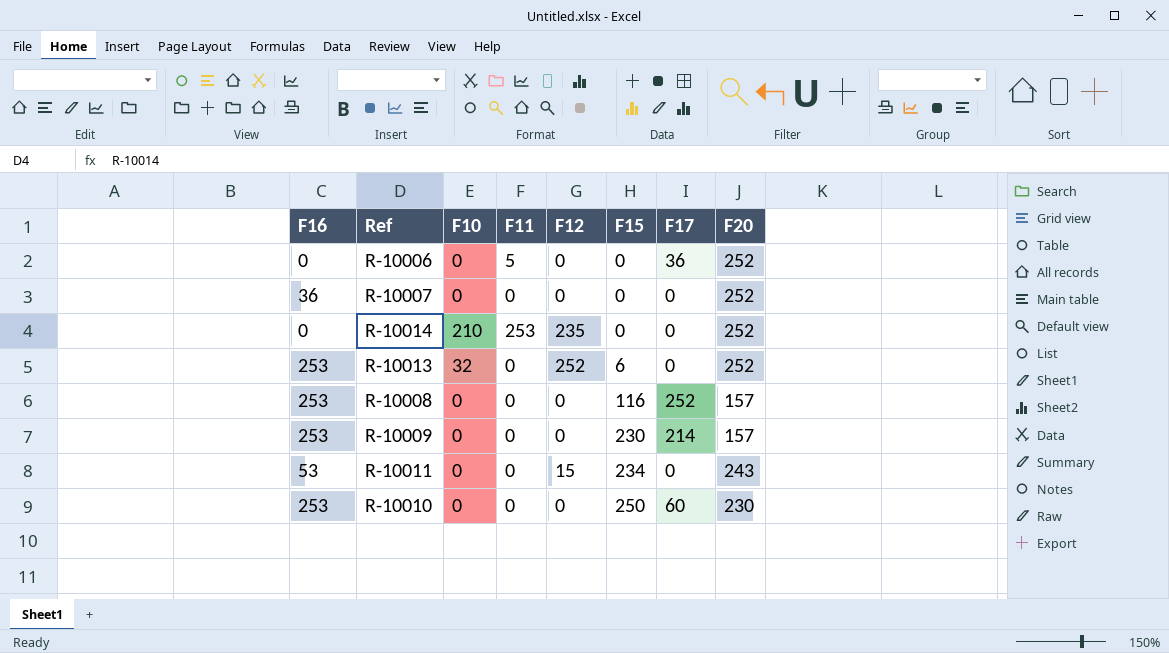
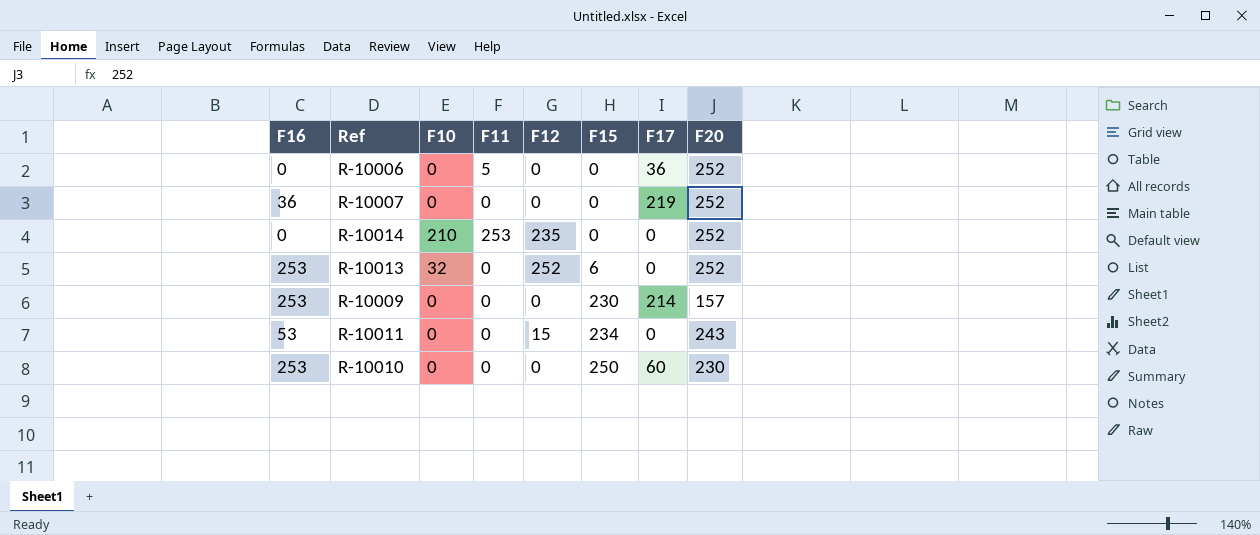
row R-10008: 253 | 0 | 0 | 0 | 116 | 252 | 157 -> none
R-10007 | F17: 0 -> 219

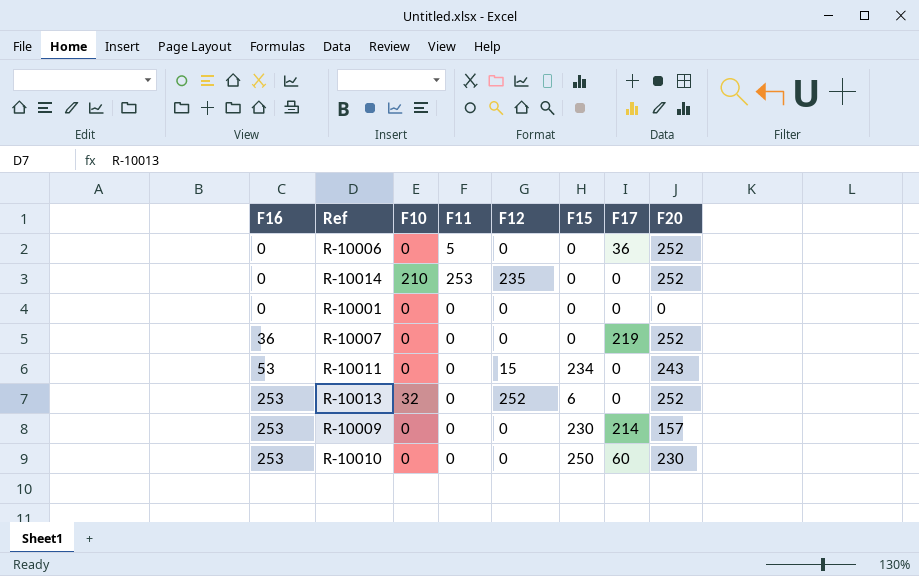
row order: F15 ascending -> F16 ascending
row R-10001: none -> 0 | 0 | 0 | 0 | 0 | 0 | 0

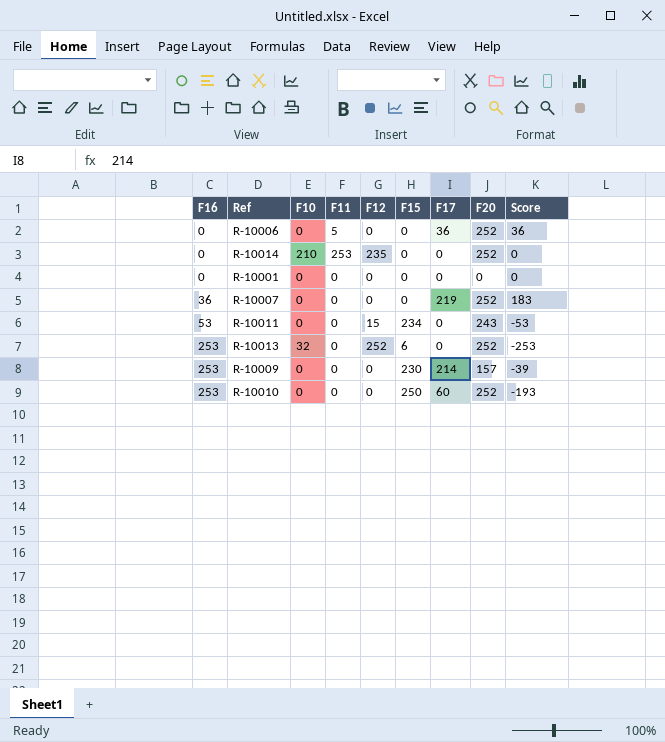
column Score | formula: none -> [F17] - [F16]
R-10010 | F20: 230 -> 252

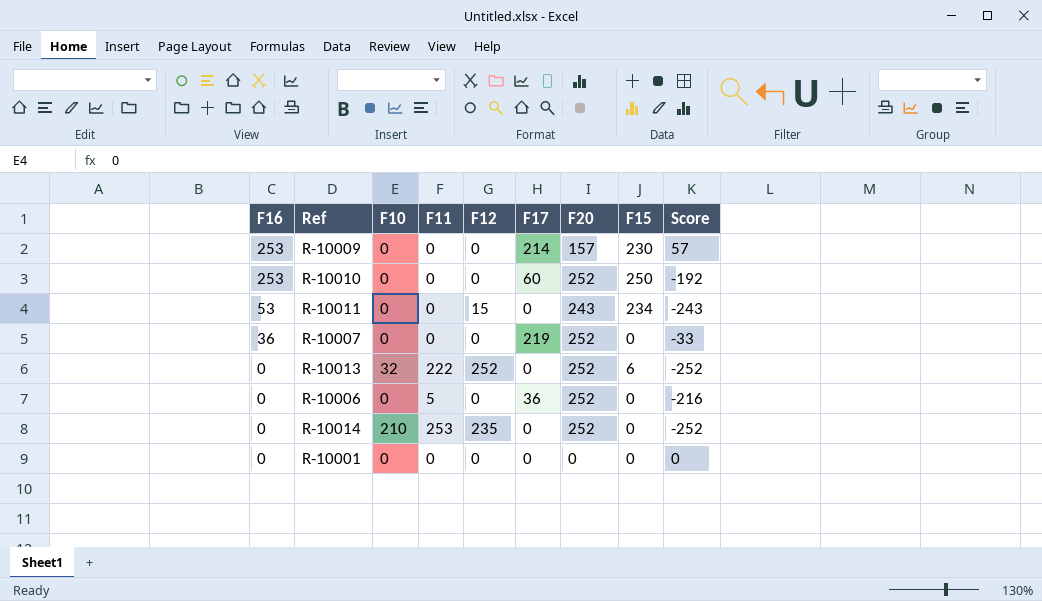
row order: F16 ascending -> F16 descending
column F15 | position: 6 -> 8
column Score | formula: [F17] - [F16] -> [F17] - [F20]
R-10013 | F16: 253 -> 0
R-10013 | F11: 0 -> 222

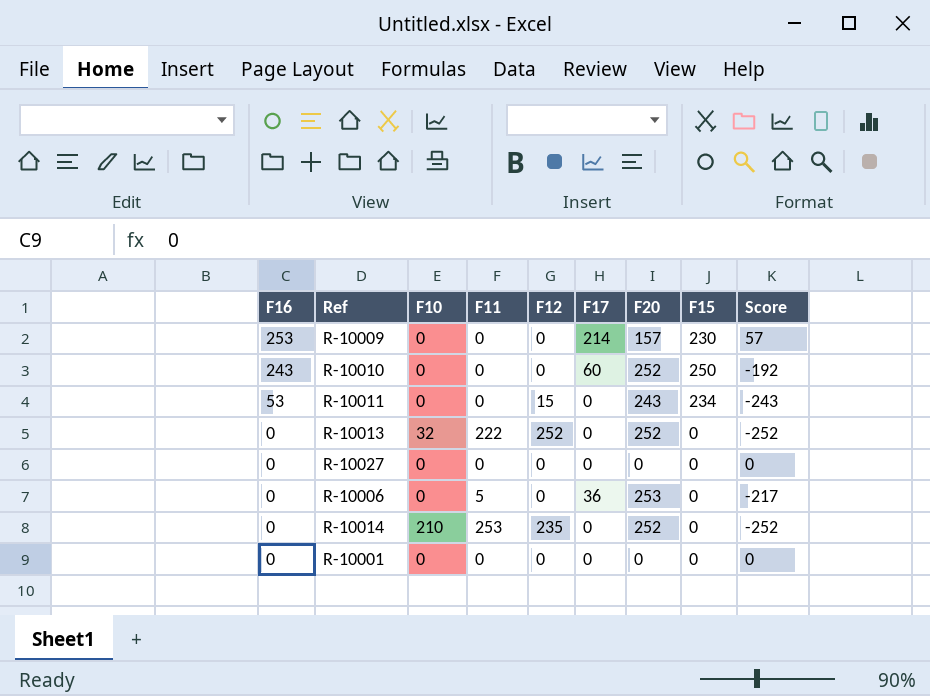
row R-10007: 36 | 0 | 0 | 0 | 219 | 252 | 0 | -33 -> none
R-10010 | F16: 253 -> 243
R-10013 | F15: 6 -> 0
row R-10027: none -> 0 | 0 | 0 | 0 | 0 | 0 | 0 | 0
R-10006 | F20: 252 -> 253
R-10006 | Score: -216 -> -217

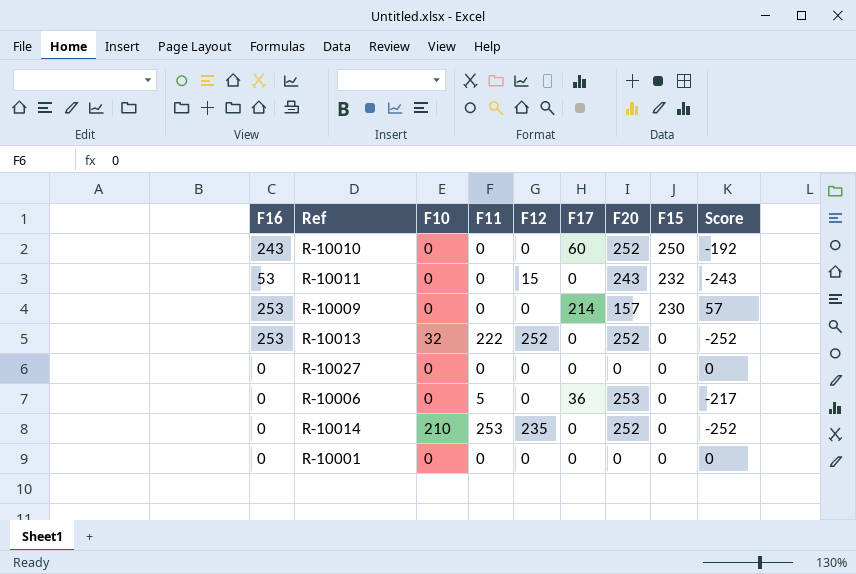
row order: F16 descending -> F15 descending
R-10011 | F15: 234 -> 232
R-10013 | F16: 0 -> 253

